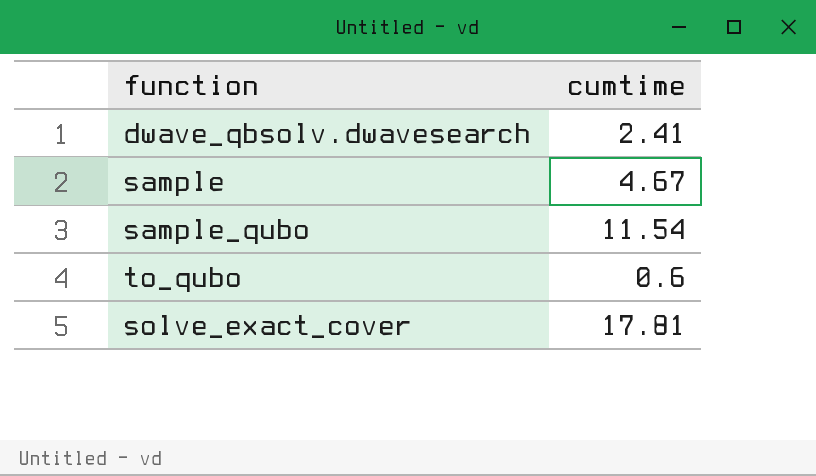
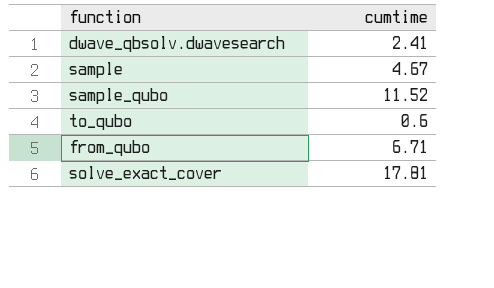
sample_qubo | cumtime: 11.54 -> 11.52
row from_qubo: none -> 6.71

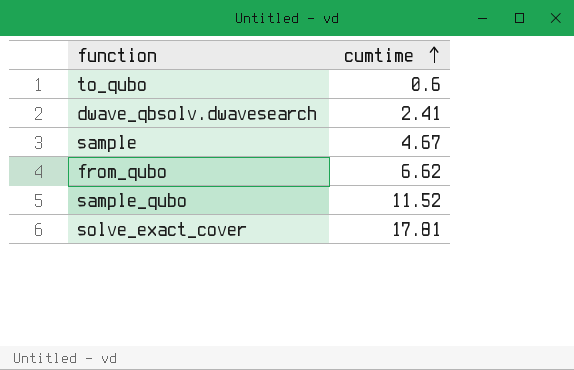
row order: none -> cumtime ascending
from_qubo | cumtime: 6.71 -> 6.62

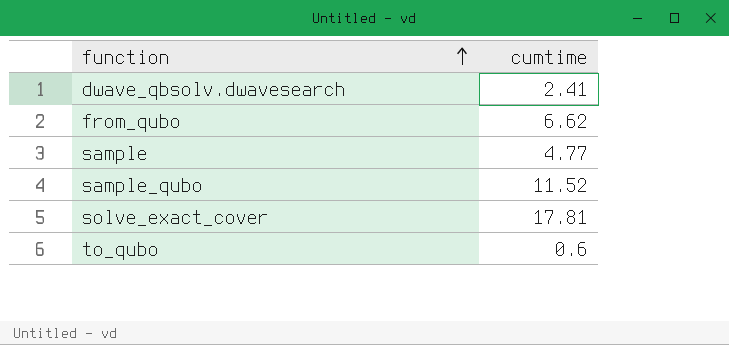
row order: cumtime ascending -> function ascending
sample | cumtime: 4.67 -> 4.77

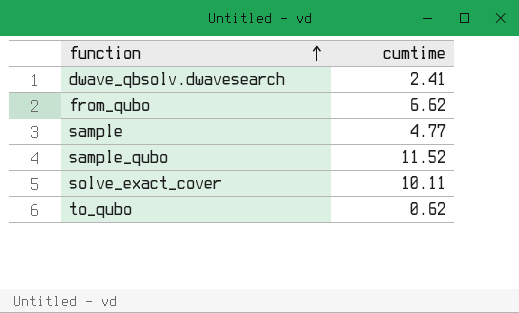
solve_exact_cover | cumtime: 17.81 -> 10.11
to_qubo | cumtime: 0.6 -> 0.62

